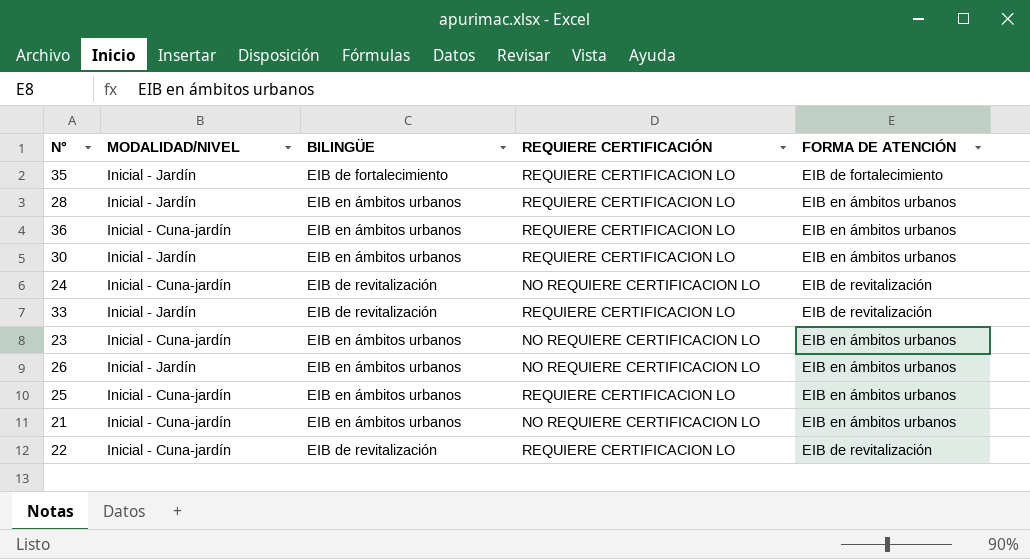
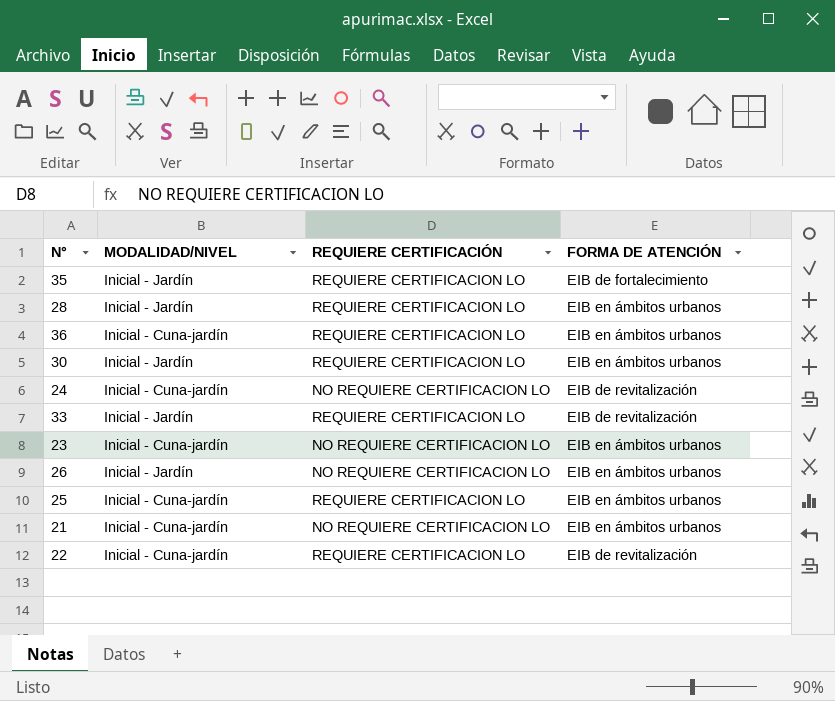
column BILINGÜE | position: 3 -> none

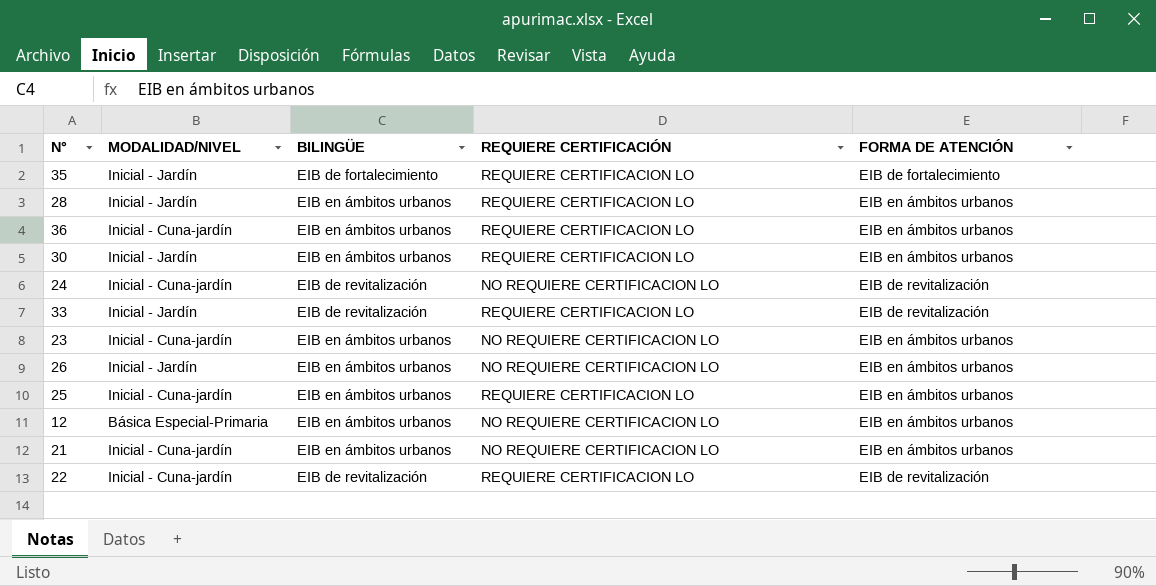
column BILINGÜE | position: none -> 3
row 12: none -> Básica Especial-Primaria | EIB en ámbitos urbanos | NO REQUIERE CERTIFICACION LO | EIB en ámbitos urbanos

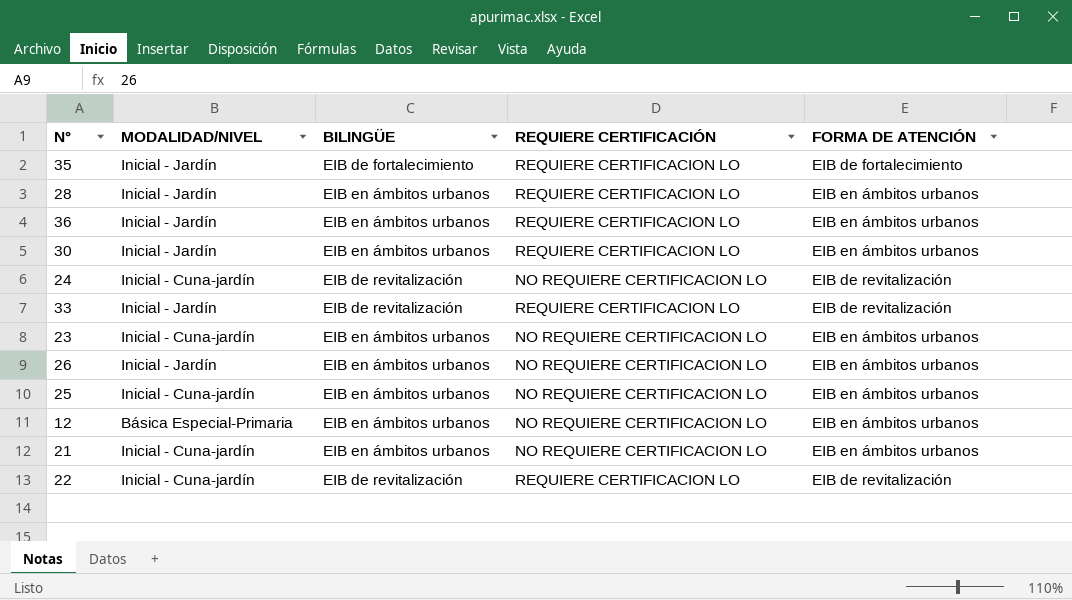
36 | MODALIDAD/NIVEL: Inicial - Cuna-jardín -> Inicial - Jardín
25 | REQUIERE CERTIFICACIÓN: REQUIERE CERTIFICACION LO -> NO REQUIERE CERTIFICACION LO

